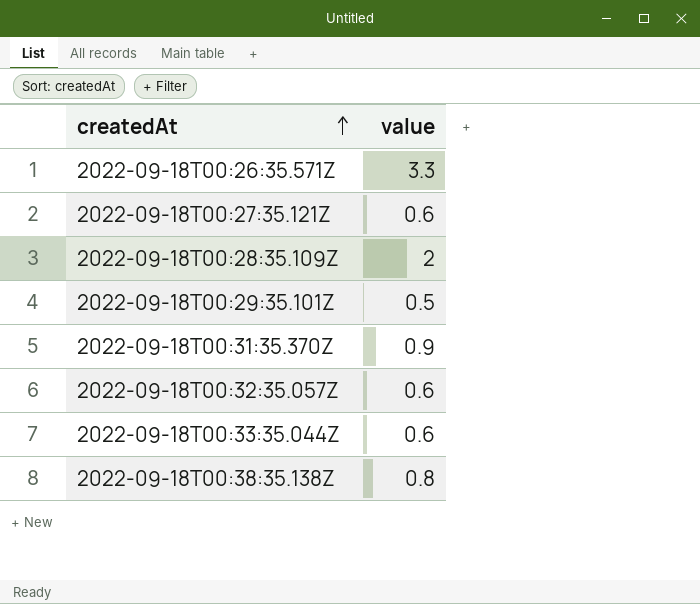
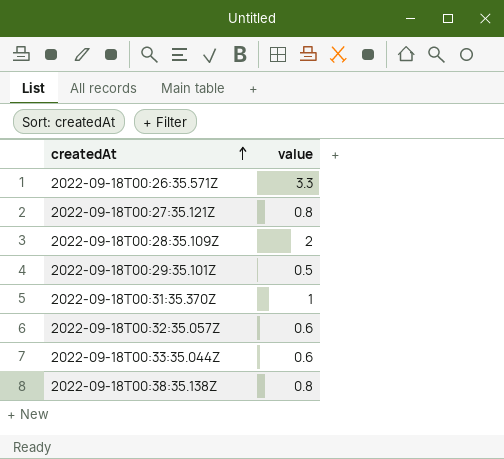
2022-09-18T00:27:35.121Z | value: 0.6 -> 0.8
2022-09-18T00:31:35.370Z | value: 0.9 -> 1

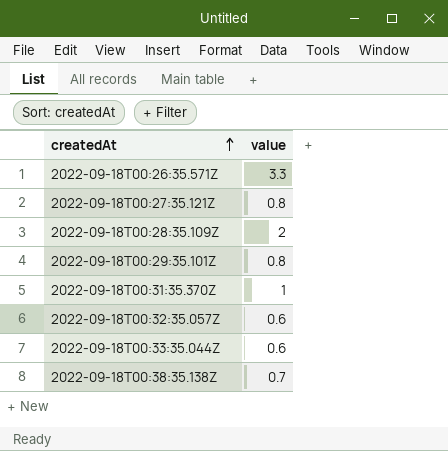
2022-09-18T00:29:35.101Z | value: 0.5 -> 0.8
2022-09-18T00:38:35.138Z | value: 0.8 -> 0.7

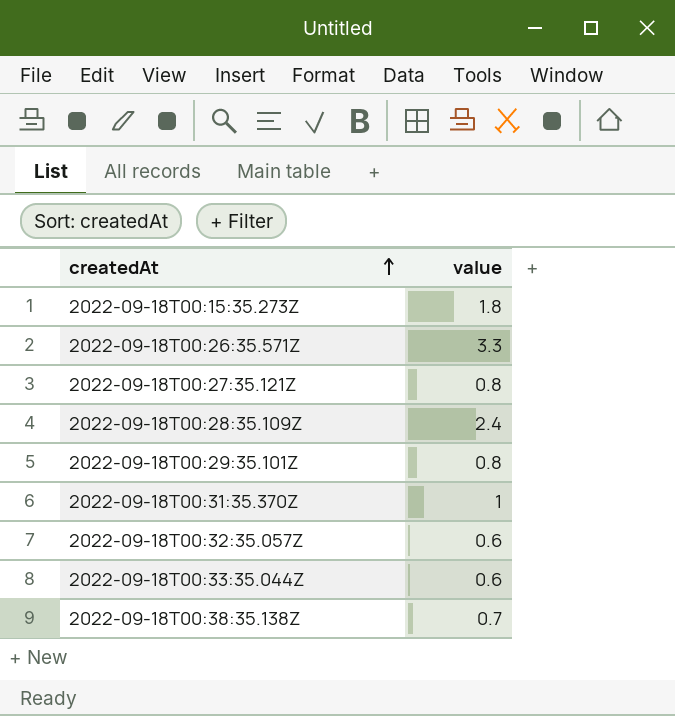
row 2022-09-18T00:15:35.273Z: none -> 1.8
2022-09-18T00:28:35.109Z | value: 2 -> 2.4

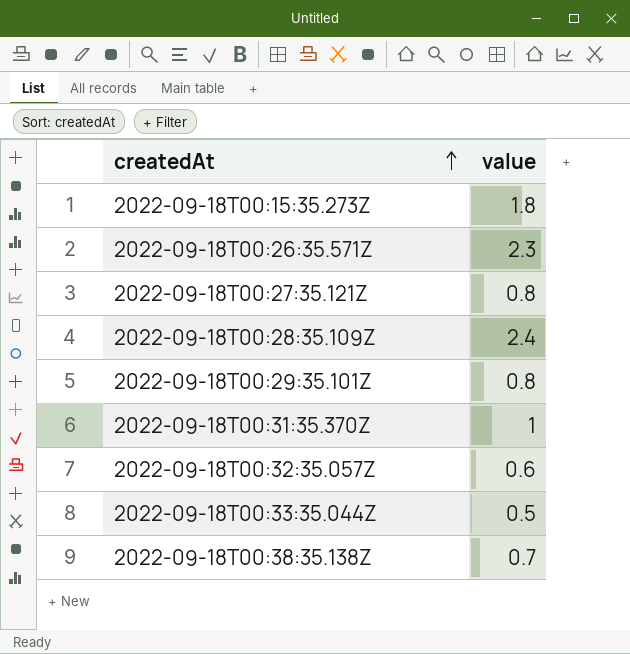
2022-09-18T00:26:35.571Z | value: 3.3 -> 2.3
2022-09-18T00:33:35.044Z | value: 0.6 -> 0.5

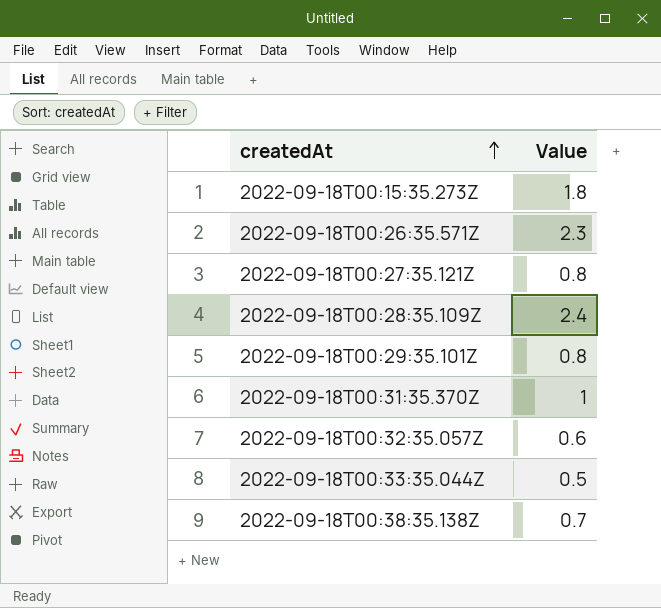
column name: value -> Value

